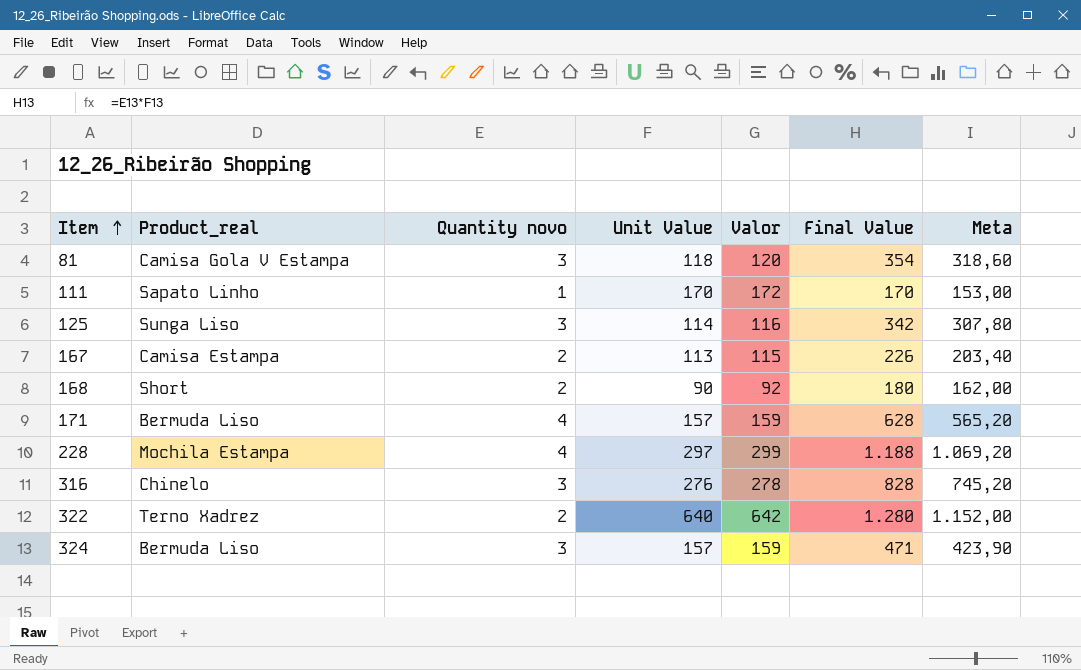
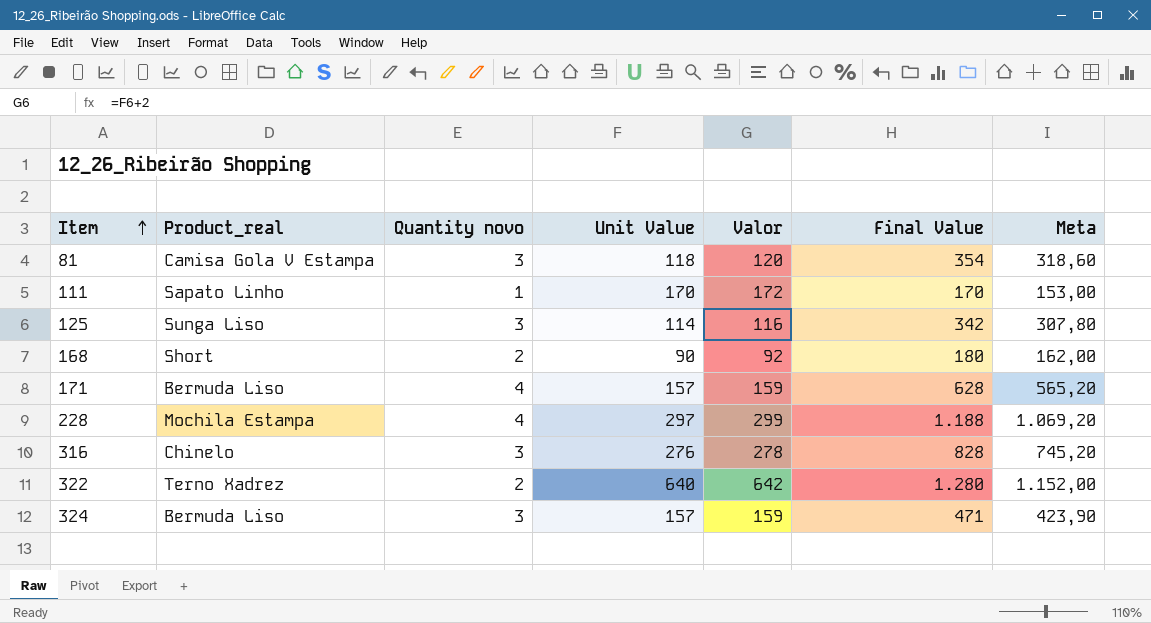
row 167: Camisa Estampa | 2 | 113 | 115 | 226 | 203,40 -> none

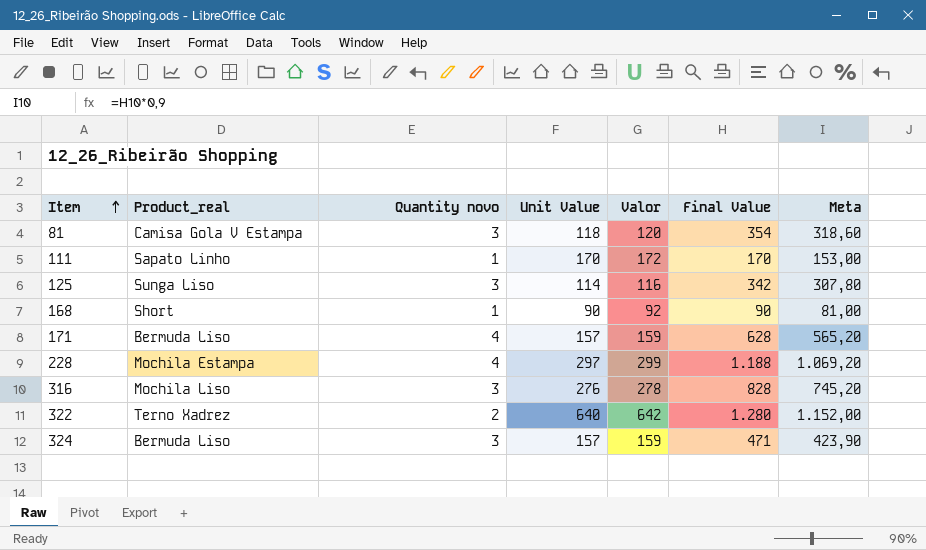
168 | Quantity novo: 2 -> 1
168 | Final Value: 180 -> 90
168 | Meta: 162,00 -> 81,00
316 | Product_real: Chinelo -> Mochila Liso

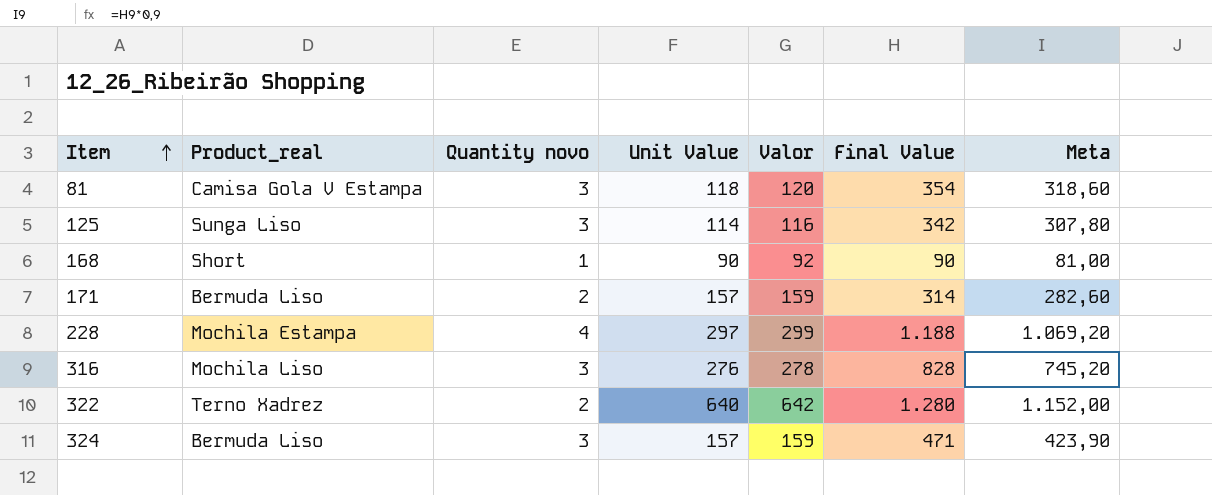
row 111: Sapato Linho | 1 | 170 | 172 | 170 | 153,00 -> none
171 | Quantity novo: 4 -> 2
171 | Final Value: 628 -> 314
171 | Meta: 565,20 -> 282,60

